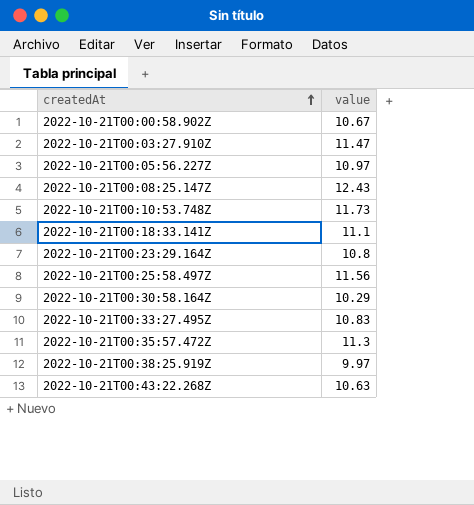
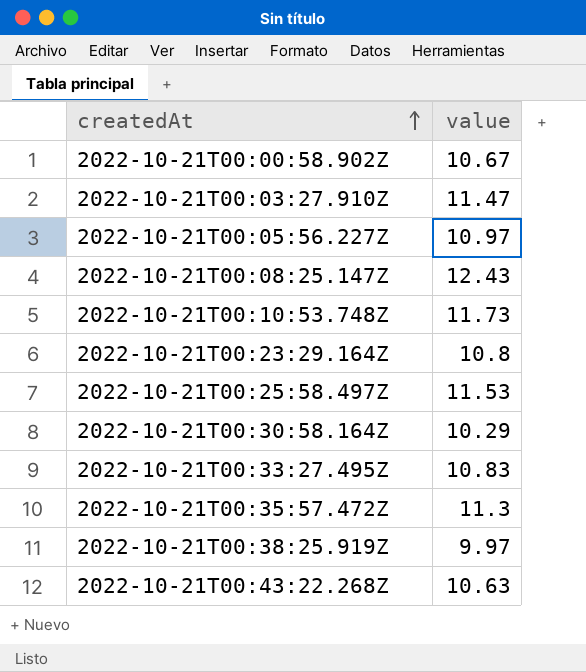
row 2022-10-21T00:18:33.141Z: 11.1 -> none
2022-10-21T00:25:58.497Z | value: 11.56 -> 11.53

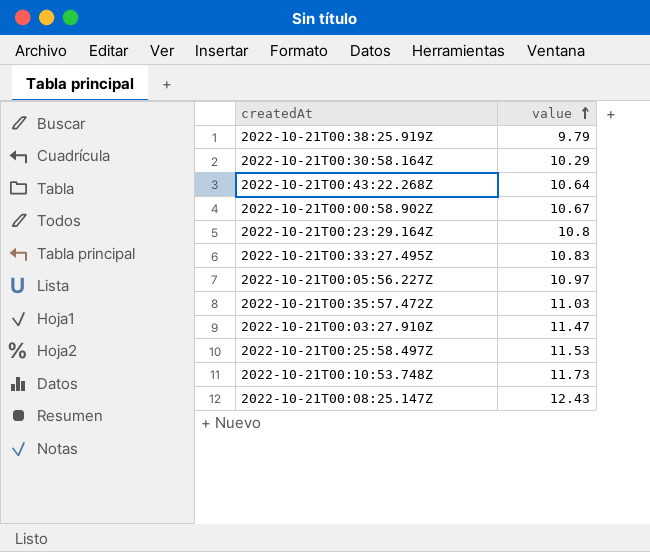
row order: createdAt ascending -> value ascending
2022-10-21T00:38:25.919Z | value: 9.97 -> 9.79
2022-10-21T00:43:22.268Z | value: 10.63 -> 10.64
2022-10-21T00:35:57.472Z | value: 11.3 -> 11.03

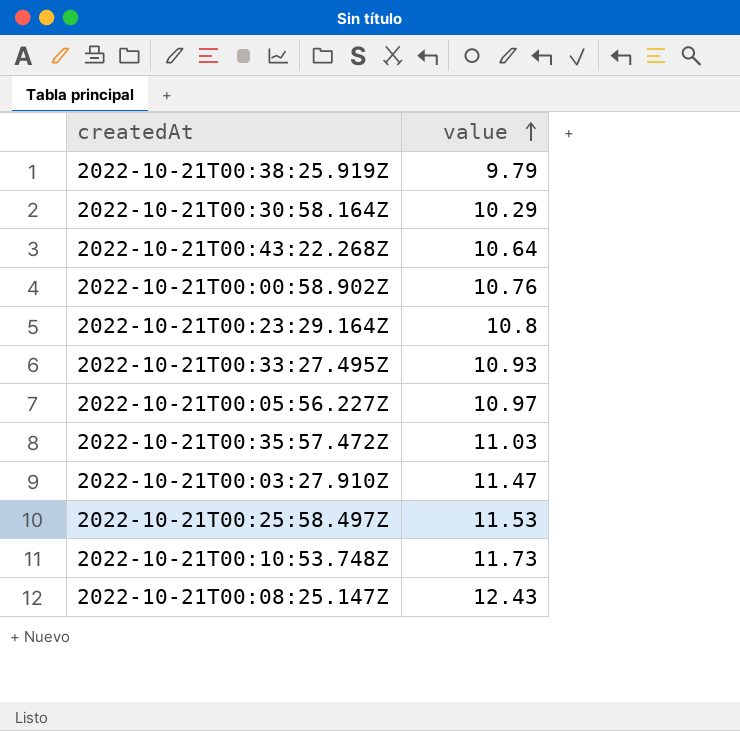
2022-10-21T00:00:58.902Z | value: 10.67 -> 10.76
2022-10-21T00:33:27.495Z | value: 10.83 -> 10.93

